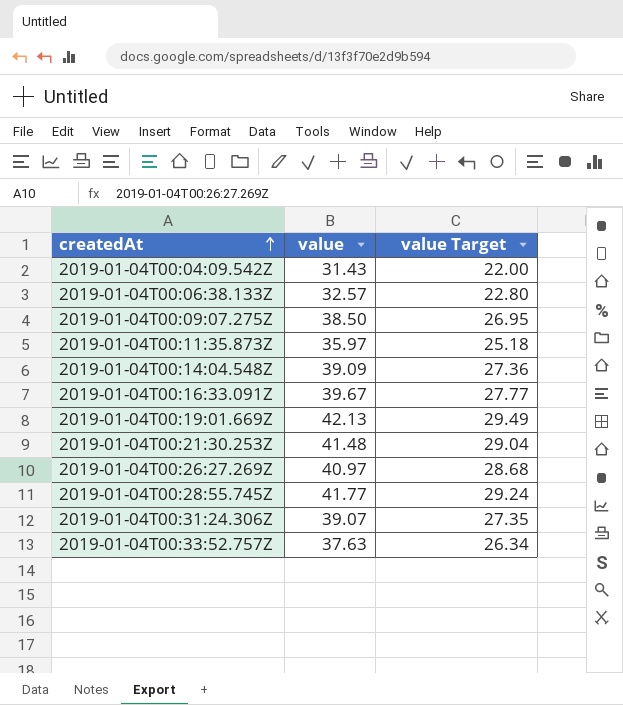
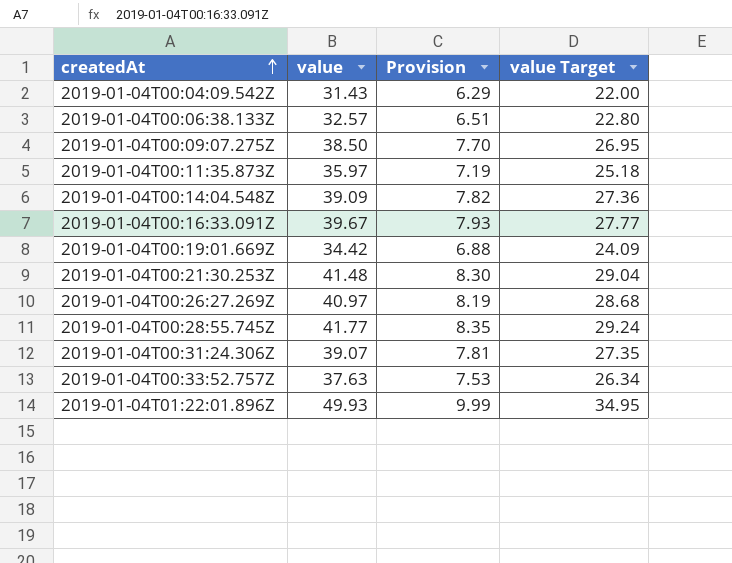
column Provision | formula: none -> [value] * 0.2
2019-01-04T00:19:01.669Z | value: 42.13 -> 34.42
2019-01-04T00:19:01.669Z | value Target: 29.49 -> 24.09
row 2019-01-04T01:22:01.896Z: none -> 49.93 | 9.99 | 34.95

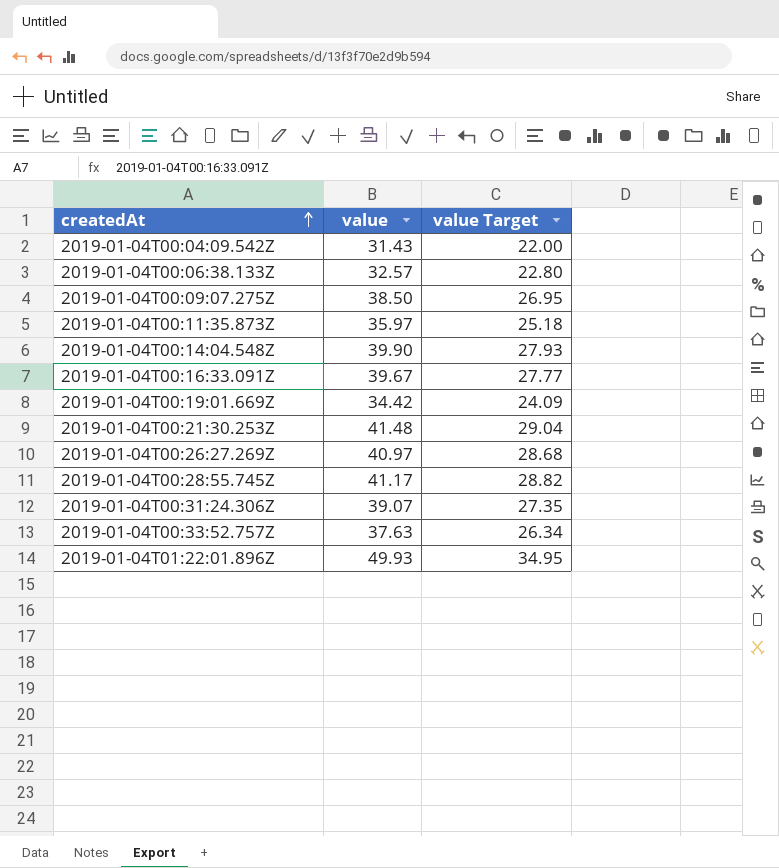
column Provision | formula: [value] * 0.2 -> none
2019-01-04T00:14:04.548Z | value: 39.09 -> 39.90
2019-01-04T00:14:04.548Z | value Target: 27.36 -> 27.93
2019-01-04T00:28:55.745Z | value: 41.77 -> 41.17
2019-01-04T00:28:55.745Z | value Target: 29.24 -> 28.82

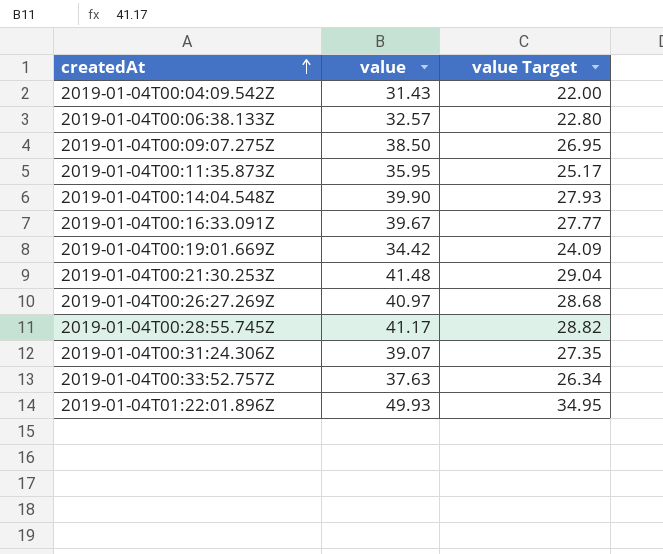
2019-01-04T00:11:35.873Z | value: 35.97 -> 35.95
2019-01-04T00:11:35.873Z | value Target: 25.18 -> 25.17

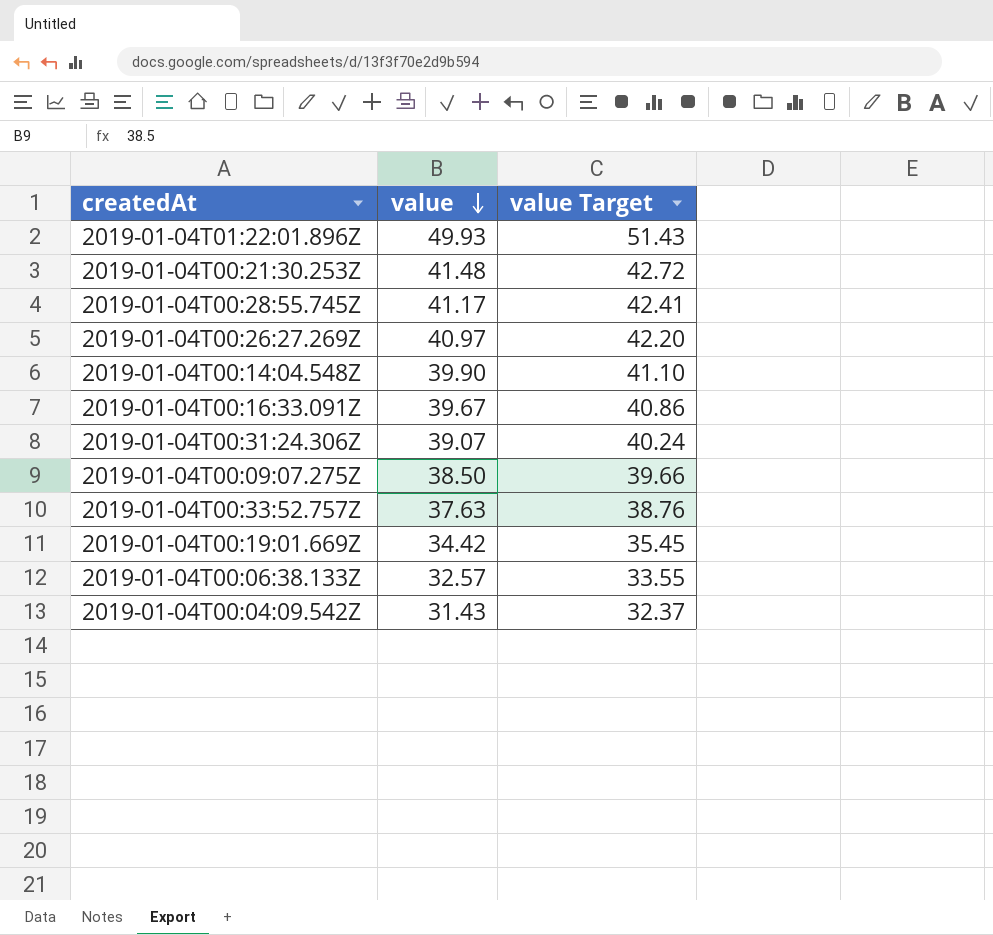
row order: createdAt ascending -> value descending
column value Target | formula: [value] * 0.7 -> [value] * 1.03
row 2019-01-04T00:11:35.873Z: 35.95 | 25.17 -> none

